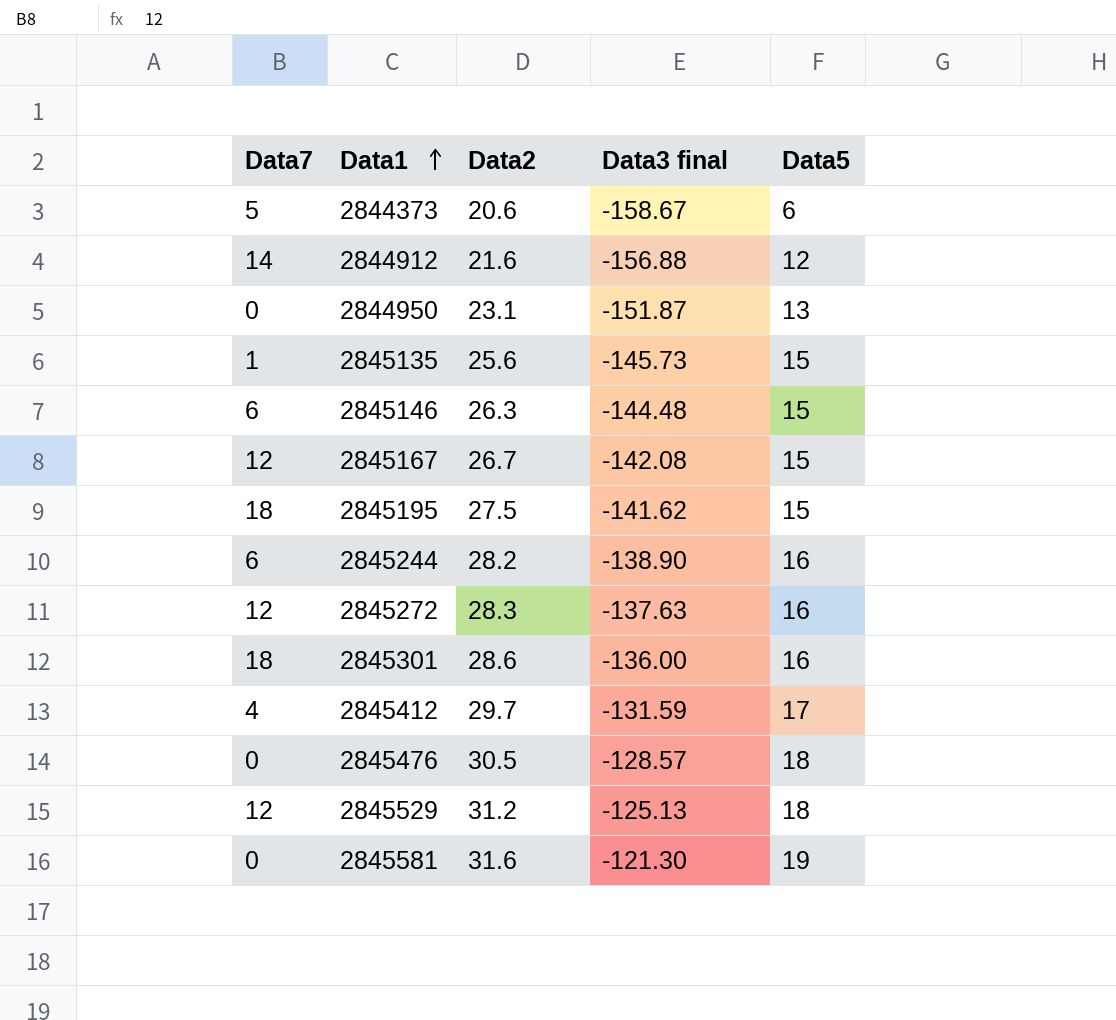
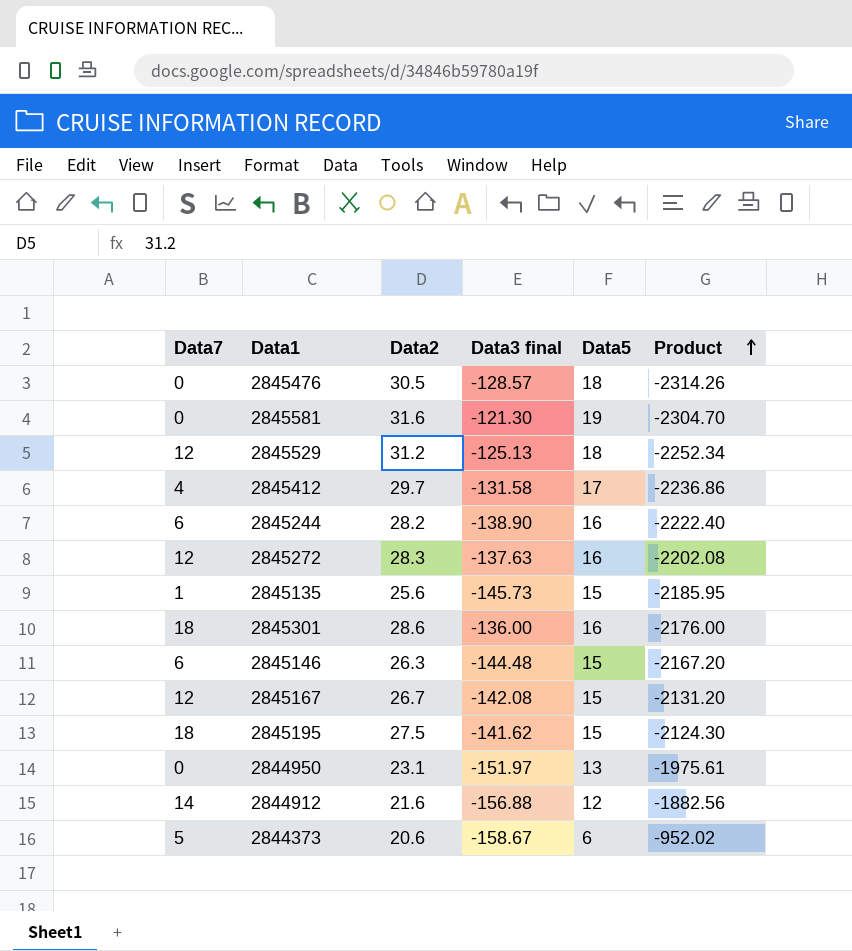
row order: Data1 ascending -> Product ascending
column Product | formula: none -> [Data3 final] * [Data5]
2845412 | Data3 final: -131.59 -> -131.58
2844950 | Data3 final: -151.87 -> -151.97

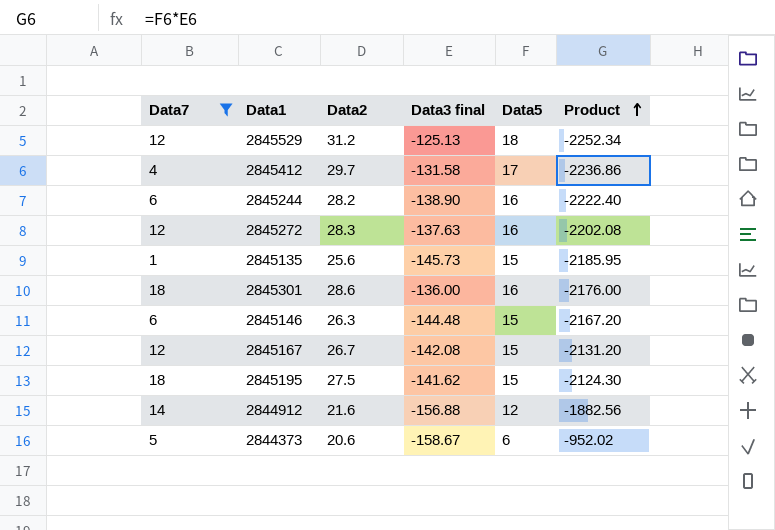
filter: none -> Data7 != 0

